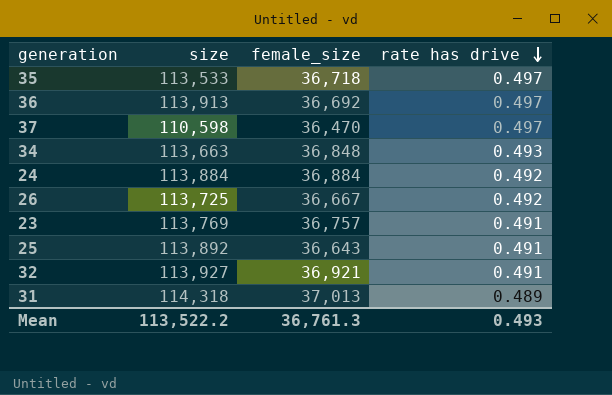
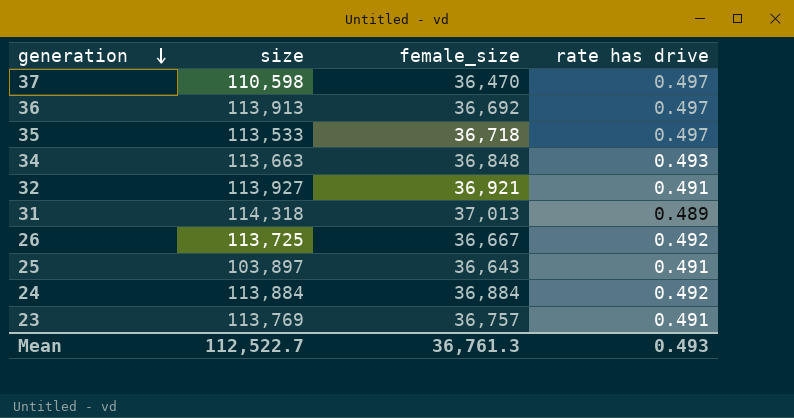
row order: rate has drive descending -> generation descending
25 | size: 113,892 -> 103,897
Mean | size: 113,522.2 -> 112,522.7

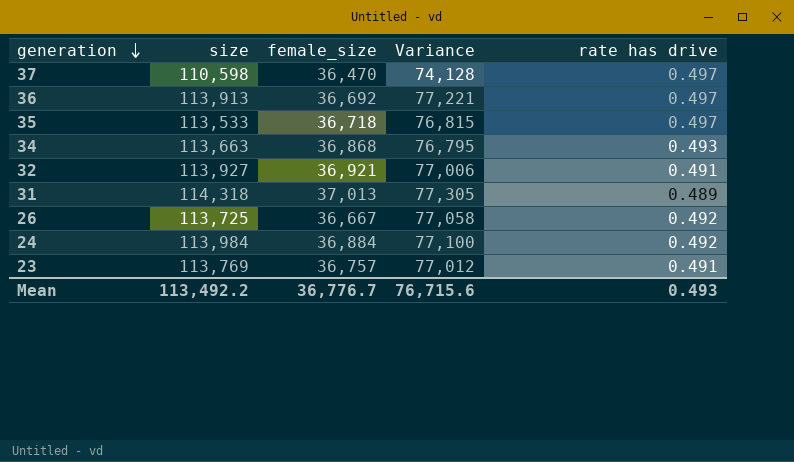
column Variance | formula: none -> [size] - [female_size]
row 25: 103,897 | 36,643 | 0.491 -> none
34 | female_size: 36,848 -> 36,868
24 | size: 113,884 -> 113,984
Mean | size: 112,522.7 -> 113,492.2
Mean | female_size: 36,761.3 -> 36,776.7

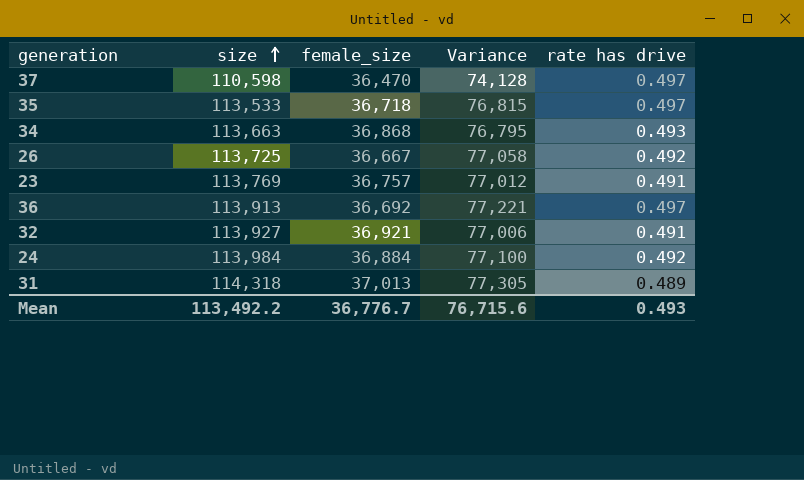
row order: generation descending -> size ascending

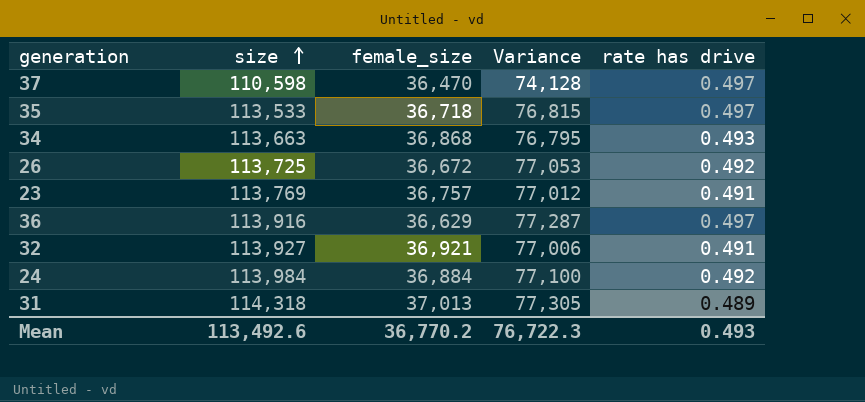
26 | female_size: 36,667 -> 36,672
26 | Variance: 77,058 -> 77,053
36 | size: 113,913 -> 113,916
36 | female_size: 36,692 -> 36,629
36 | Variance: 77,221 -> 77,287
Mean | size: 113,492.2 -> 113,492.6
Mean | female_size: 36,776.7 -> 36,770.2
Mean | Variance: 76,715.6 -> 76,722.3

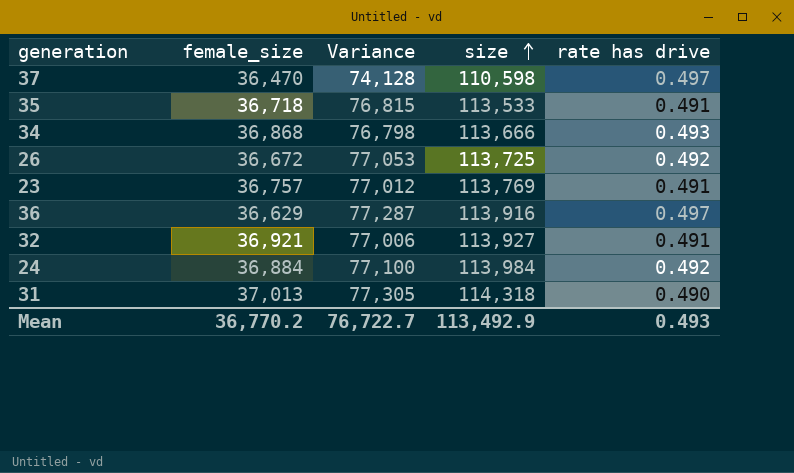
column size | position: 2 -> 4
35 | rate has drive: 0.497 -> 0.491
34 | Variance: 76,795 -> 76,798
34 | size: 113,663 -> 113,666
31 | rate has drive: 0.489 -> 0.490
Mean | Variance: 76,722.3 -> 76,722.7
Mean | size: 113,492.6 -> 113,492.9

